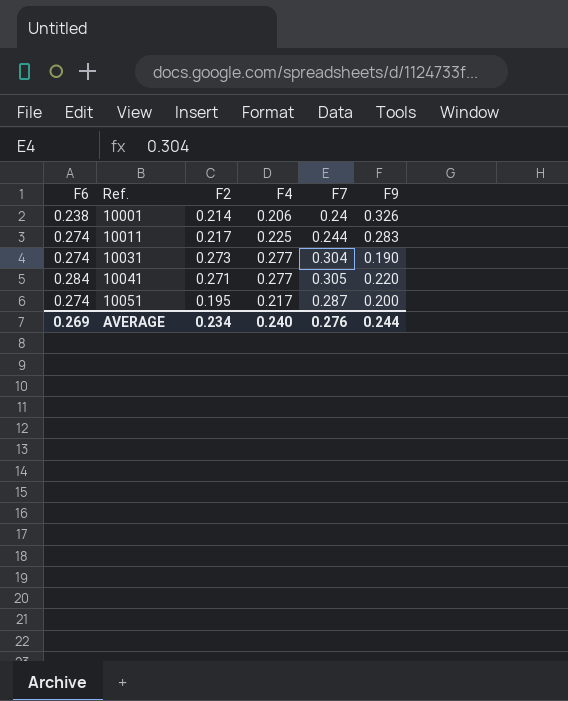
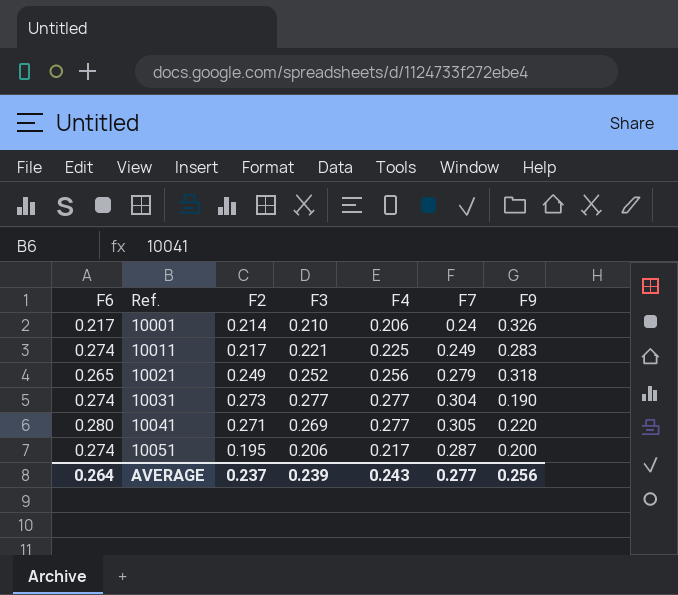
column F3 | position: none -> 4
10001 | F6: 0.238 -> 0.217
10011 | F7: 0.244 -> 0.249
row 10021: none -> 0.265 | 0.249 | 0.252 | 0.256 | 0.279 | 0.318
10041 | F6: 0.284 -> 0.280
AVERAGE | F6: 0.269 -> 0.264
AVERAGE | F2: 0.234 -> 0.237
AVERAGE | F4: 0.240 -> 0.243
AVERAGE | F7: 0.276 -> 0.277
AVERAGE | F9: 0.244 -> 0.256

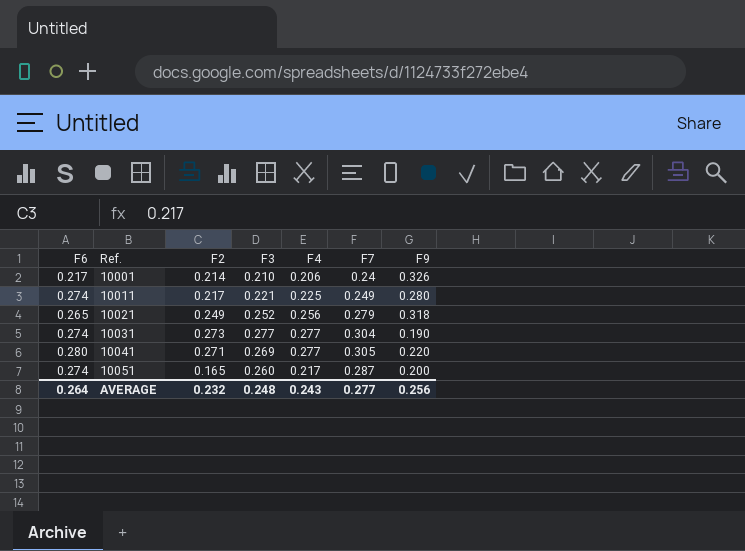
10011 | F9: 0.283 -> 0.280
10051 | F2: 0.195 -> 0.165
10051 | F3: 0.206 -> 0.260
AVERAGE | F2: 0.237 -> 0.232
AVERAGE | F3: 0.239 -> 0.248

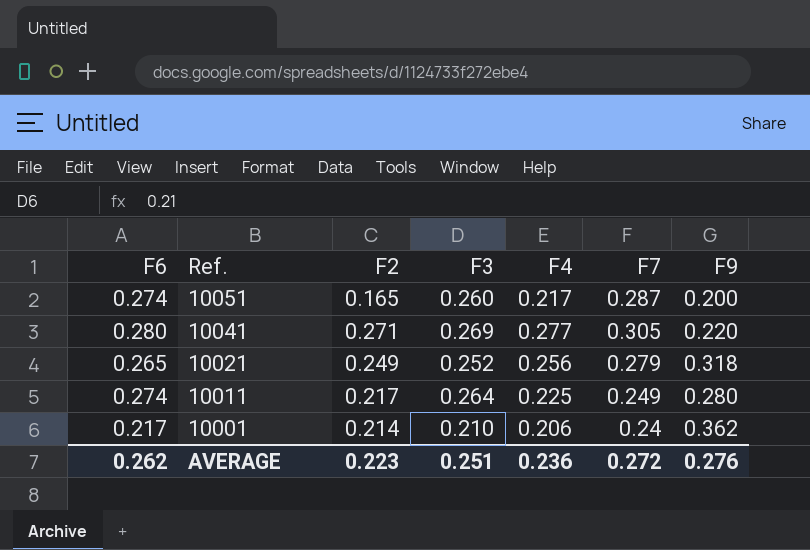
row order: Ref. ascending -> Ref. descending
row 10031: 0.274 | 0.273 | 0.277 | 0.277 | 0.304 | 0.190 -> none
10011 | F3: 0.221 -> 0.264
10001 | F9: 0.326 -> 0.362
AVERAGE | F6: 0.264 -> 0.262
AVERAGE | F2: 0.232 -> 0.223
AVERAGE | F3: 0.248 -> 0.251
AVERAGE | F4: 0.243 -> 0.236
AVERAGE | F7: 0.277 -> 0.272
AVERAGE | F9: 0.256 -> 0.276

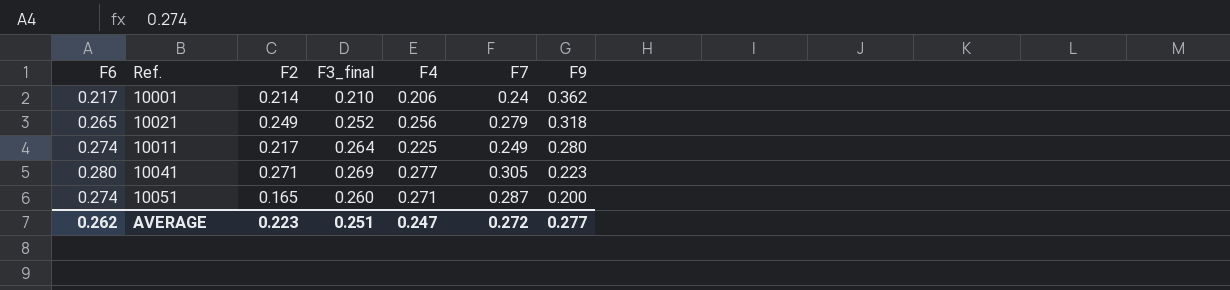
row order: Ref. descending -> F9 descending
column name: F3 -> F3_final
10041 | F9: 0.220 -> 0.223
10051 | F4: 0.217 -> 0.271
AVERAGE | F4: 0.236 -> 0.247
AVERAGE | F9: 0.276 -> 0.277

